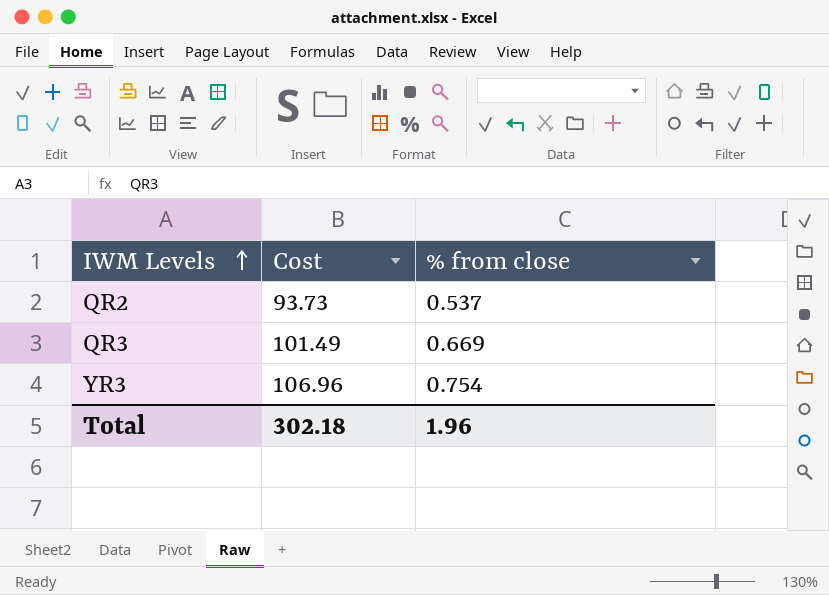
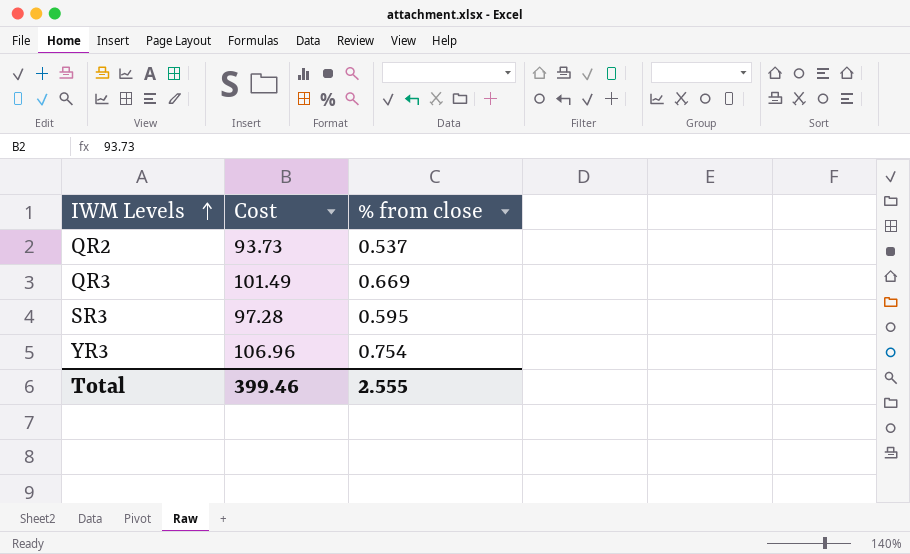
row SR3: none -> 97.28 | 0.595
Total | Cost: 302.18 -> 399.46
Total | % from close: 1.96 -> 2.555

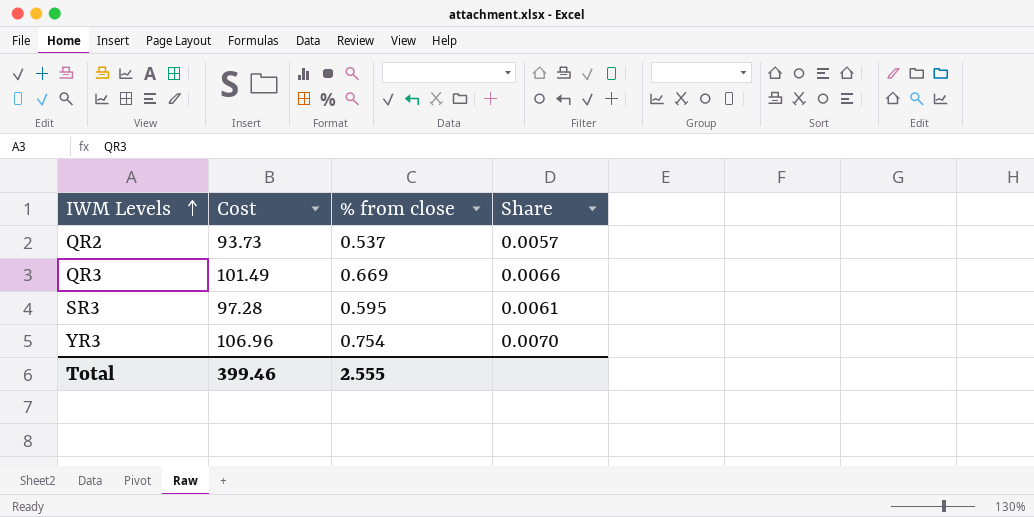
column Share | formula: none -> [% from close] / [Cost]

